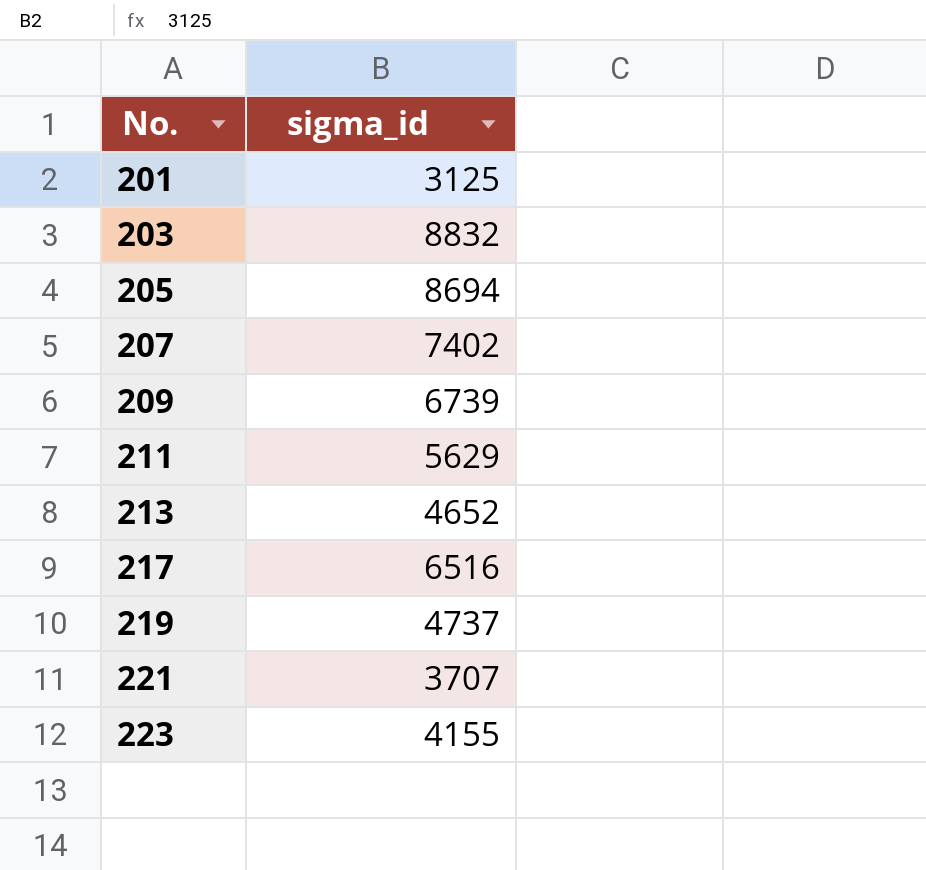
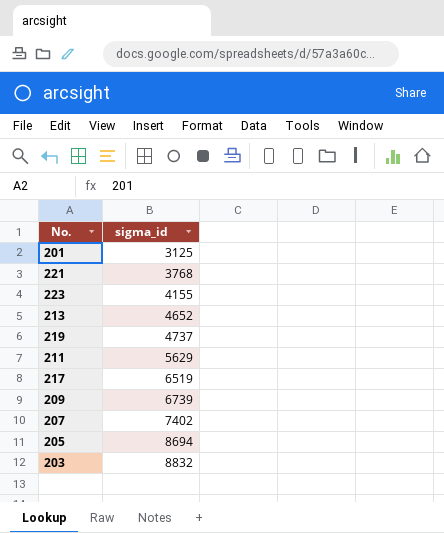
row order: No. ascending -> sigma_id ascending
221 | sigma_id: 3707 -> 3768
217 | sigma_id: 6516 -> 6519

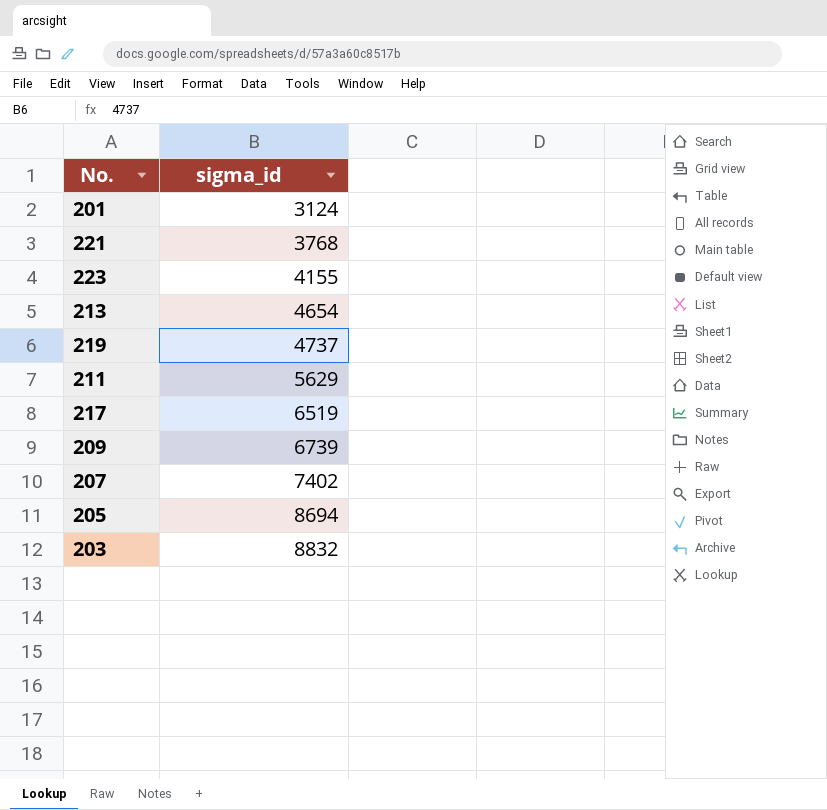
201 | sigma_id: 3125 -> 3124
213 | sigma_id: 4652 -> 4654

